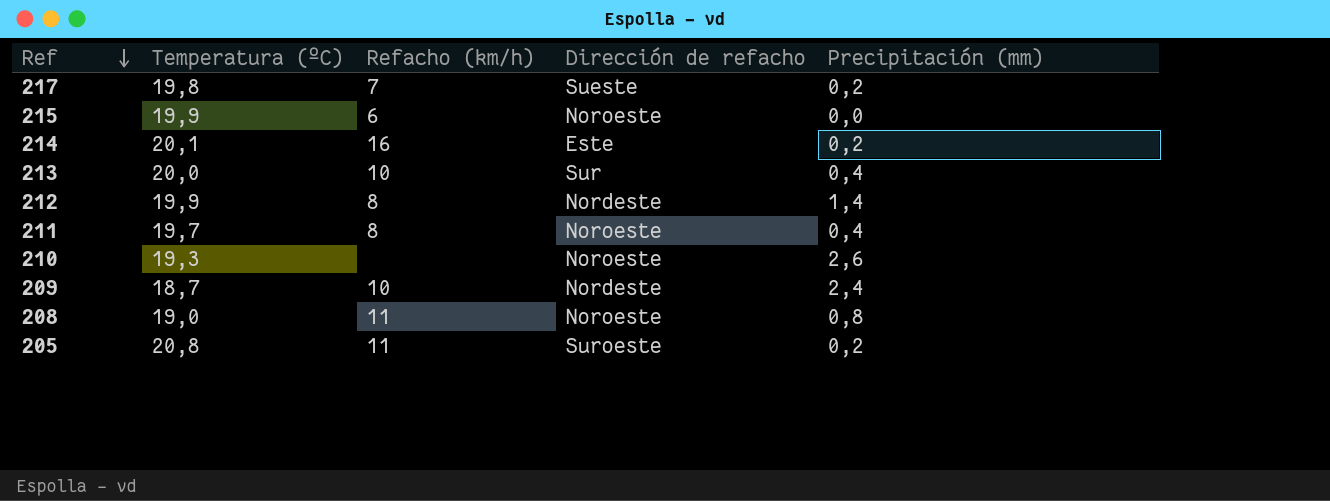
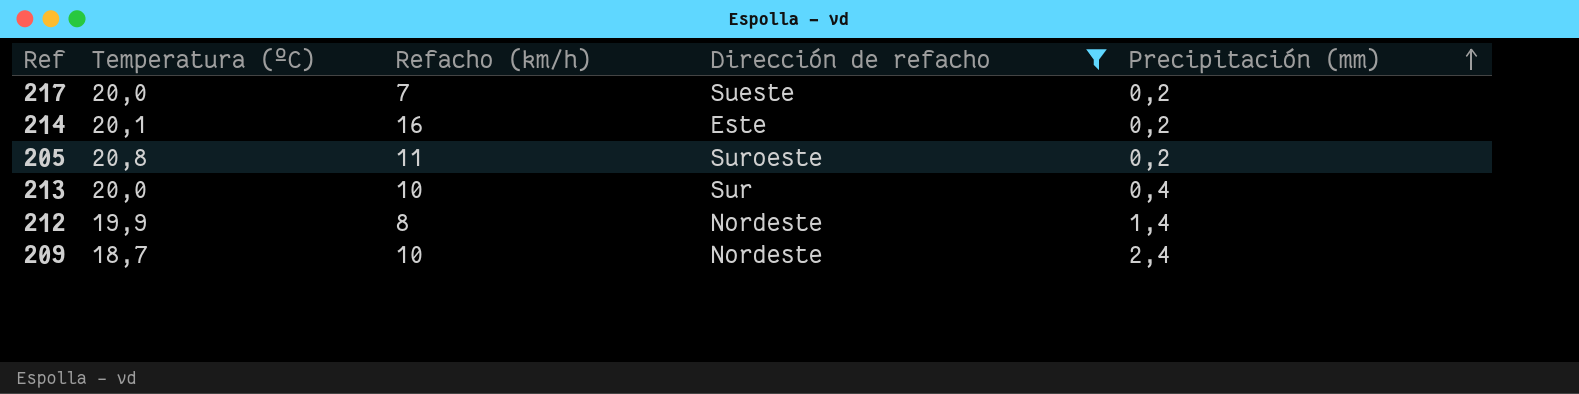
filter: none -> Dirección de refacho != Noroeste
row order: Ref descending -> Precipitación (mm) ascending
217 | Temperatura (ºC): 19,8 -> 20,0

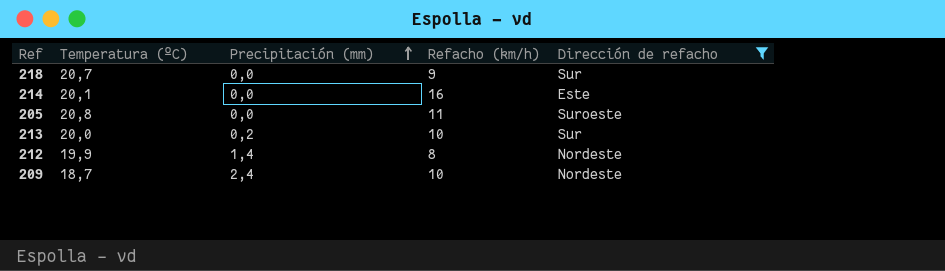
column Precipitación (mm) | position: 5 -> 3
row 217: 20,0 | 7 | Sueste | 0,2 -> none
row 218: none -> 20,7 | 0,0 | 9 | Sur
214 | Precipitación (mm): 0,2 -> 0,0
205 | Precipitación (mm): 0,2 -> 0,0
213 | Precipitación (mm): 0,4 -> 0,2

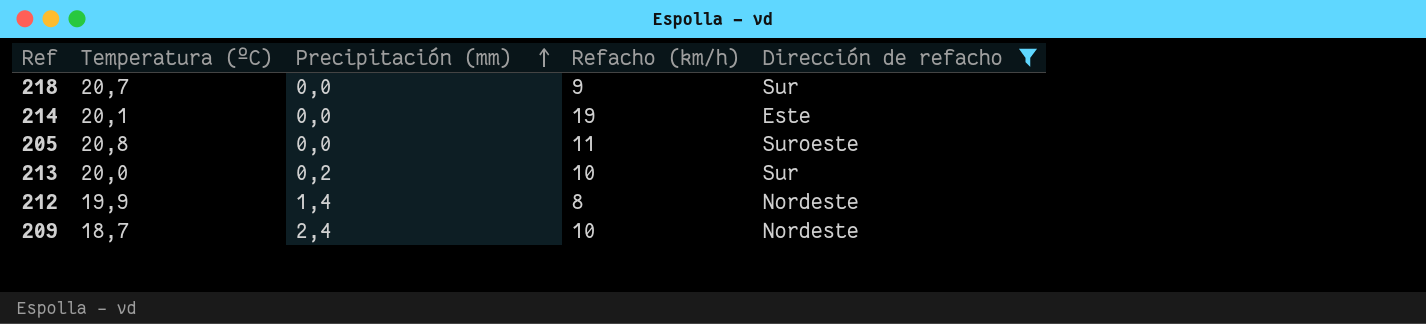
214 | Refacho (km/h): 16 -> 19

